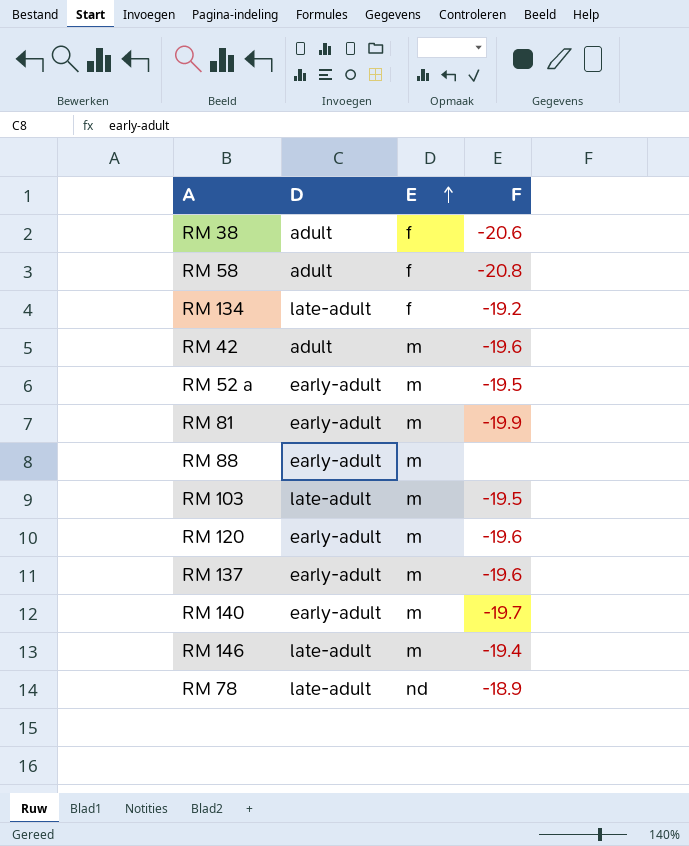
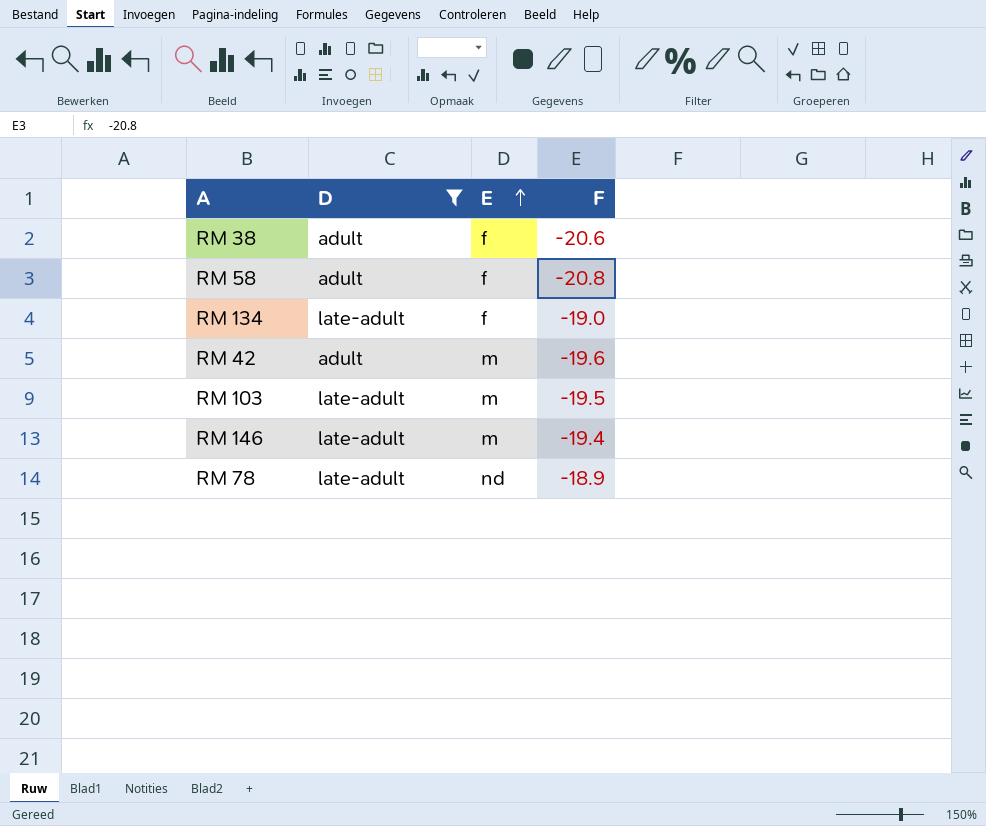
filter: none -> D != early-adult
RM 134 | F: -19.2 -> -19.0

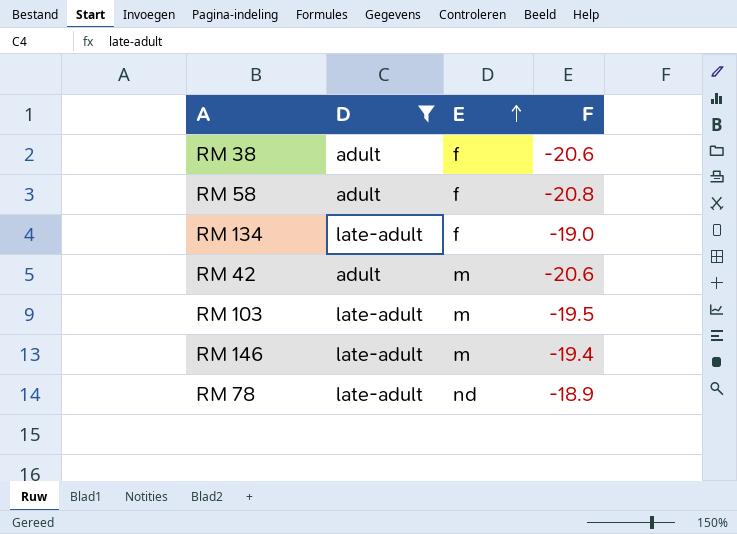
RM 42 | F: -19.6 -> -20.6

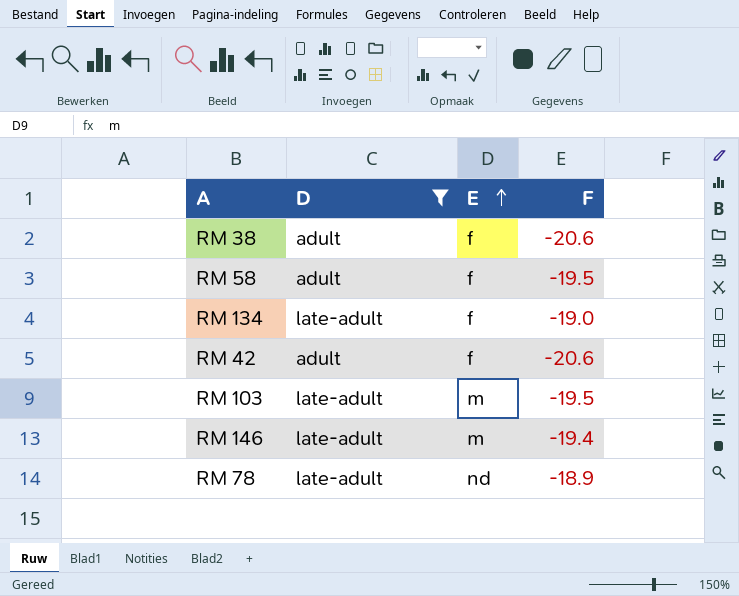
RM 58 | F: -20.8 -> -19.5
RM 42 | E: m -> f

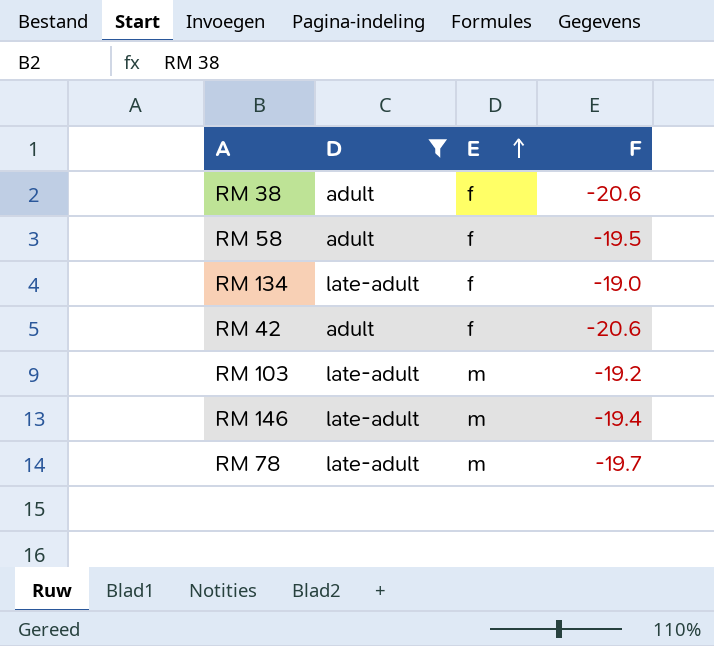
RM 103 | F: -19.5 -> -19.2
RM 78 | E: nd -> m
RM 78 | F: -18.9 -> -19.7

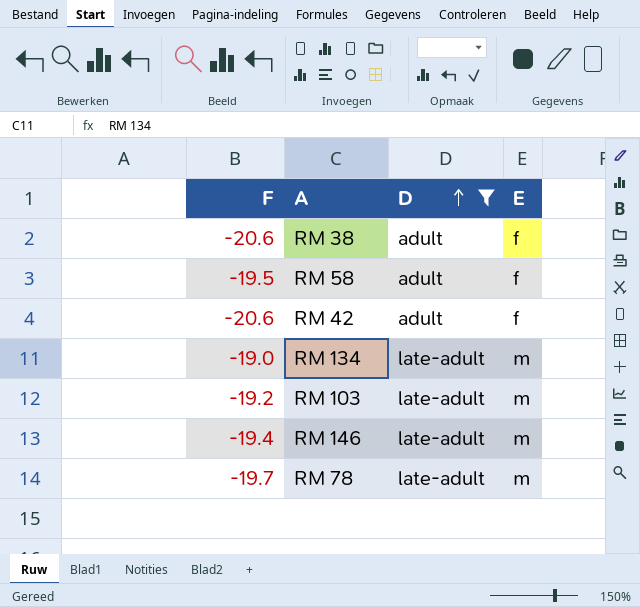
row order: E ascending -> D ascending
column F | position: 4 -> 1
RM 134 | E: f -> m

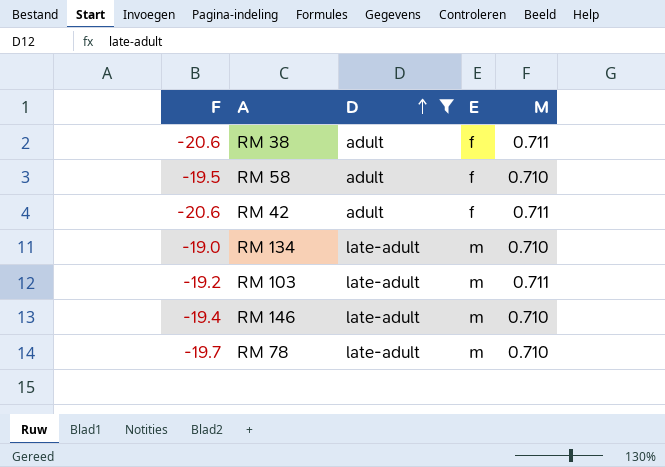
column M | position: none -> 5

